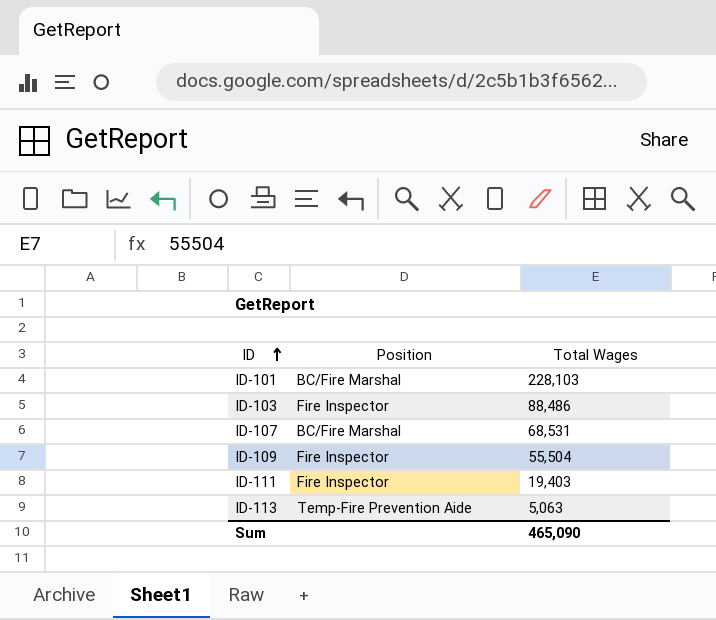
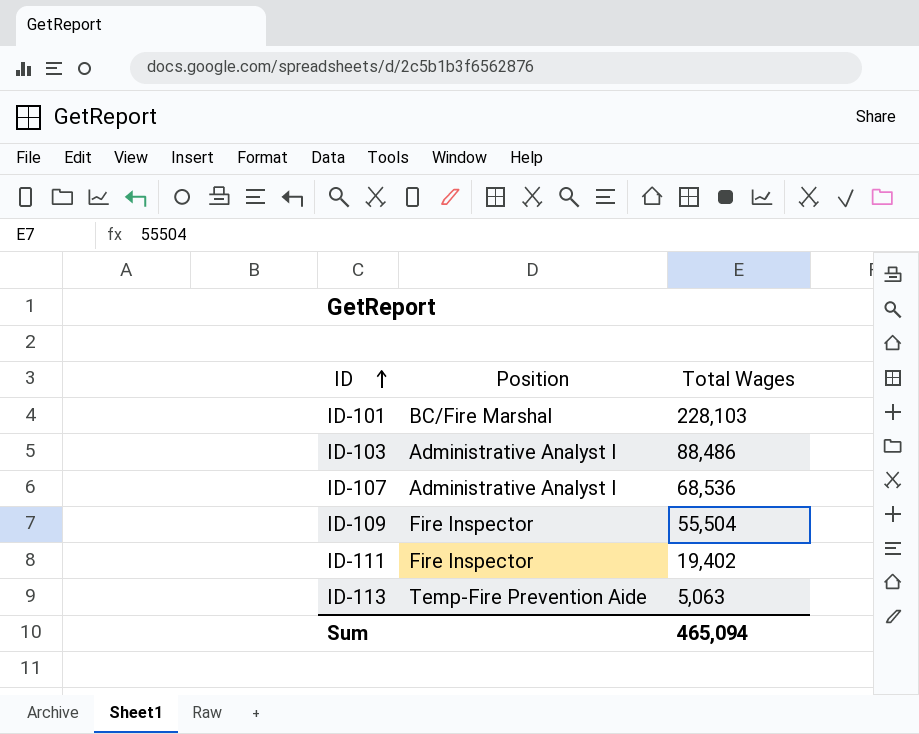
ID-103 | Position: Fire Inspector -> Administrative Analyst I
ID-107 | Position: BC/Fire Marshal -> Administrative Analyst I
ID-107 | Total Wages: 68,531 -> 68,536
ID-111 | Total Wages: 19,403 -> 19,402
Sum | Total Wages: 465,090 -> 465,094

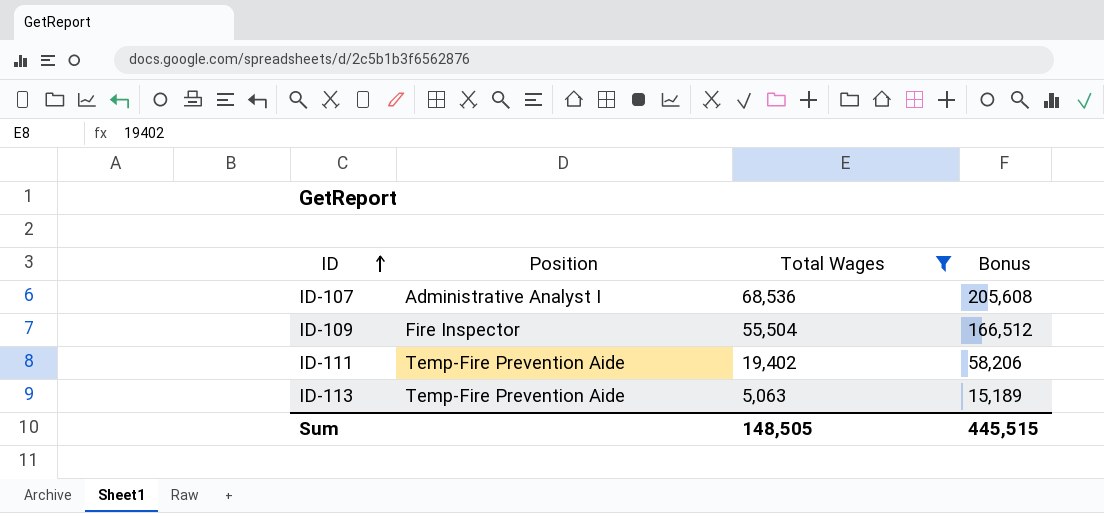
filter: none -> Total Wages <= 68,536
column Bonus | formula: none -> [Total Wages] * 3
ID-111 | Position: Fire Inspector -> Temp-Fire Prevention Aide
Sum | Total Wages: 465,094 -> 148,505

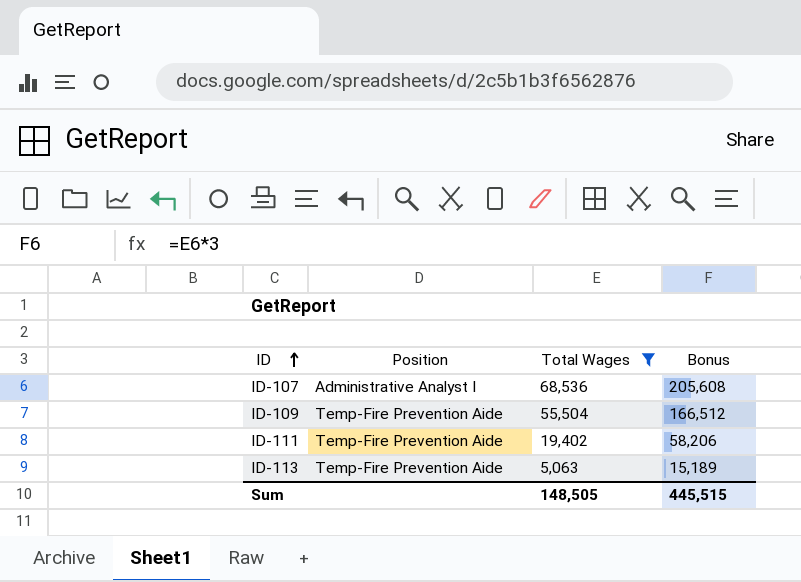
ID-109 | Position: Fire Inspector -> Temp-Fire Prevention Aide

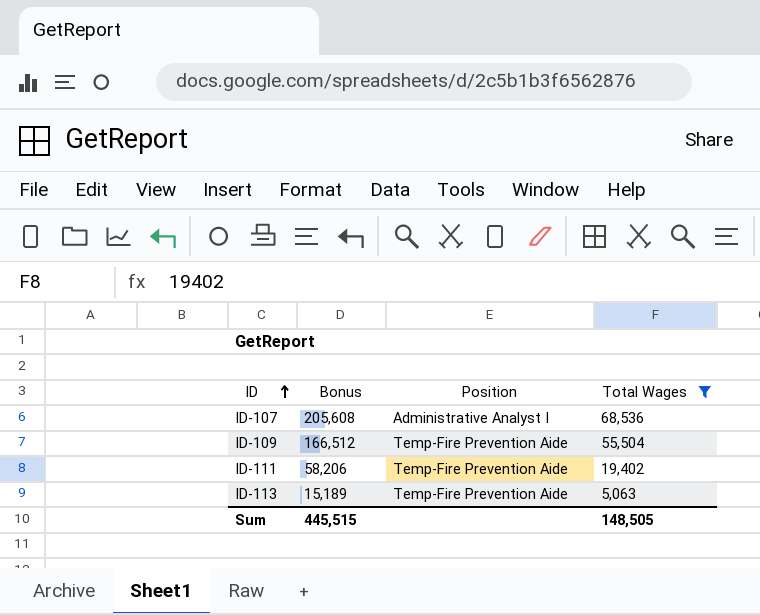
column Bonus | position: 4 -> 2

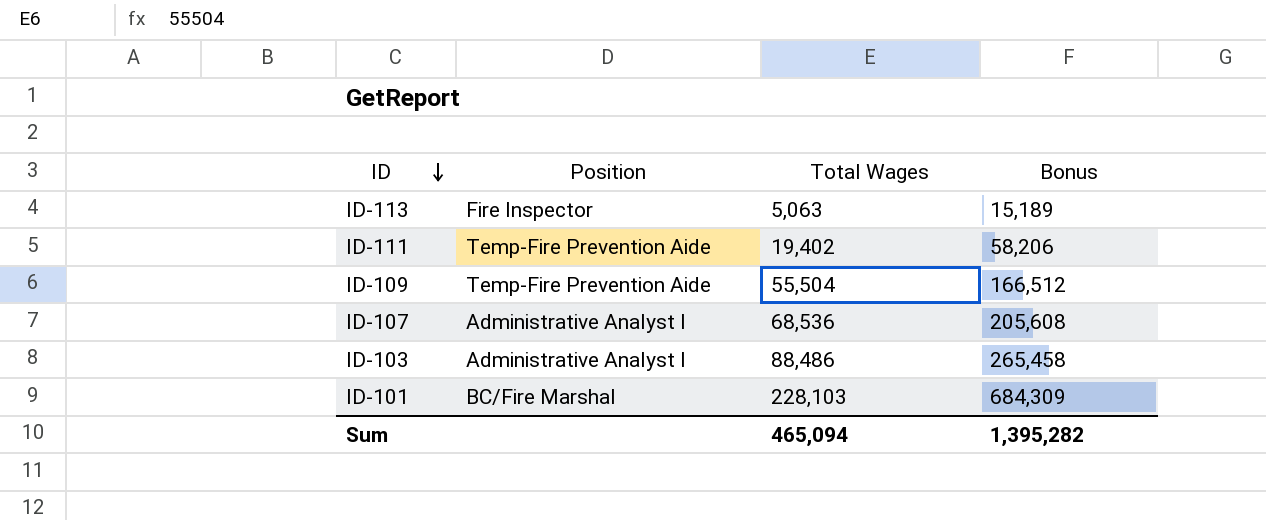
filter: Total Wages <= 68,536 -> none
row order: ID ascending -> ID descending
column Bonus | position: 2 -> 4
ID-113 | Position: Temp-Fire Prevention Aide -> Fire Inspector
Sum | Total Wages: 148,505 -> 465,094
Sum | Bonus: 445,515 -> 1,395,282

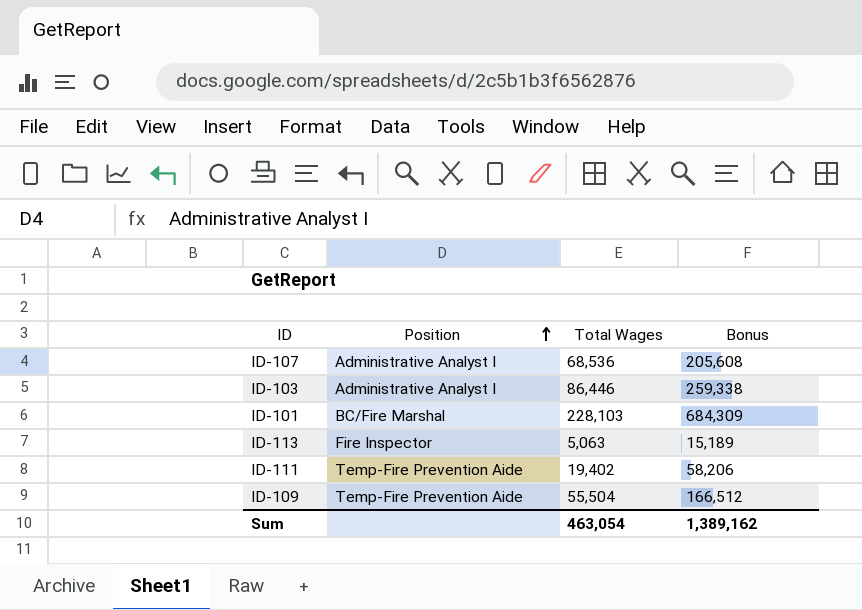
row order: ID descending -> Position ascending
ID-103 | Total Wages: 88,486 -> 86,446
ID-103 | Bonus: 265,458 -> 259,338
Sum | Total Wages: 465,094 -> 463,054
Sum | Bonus: 1,395,282 -> 1,389,162

